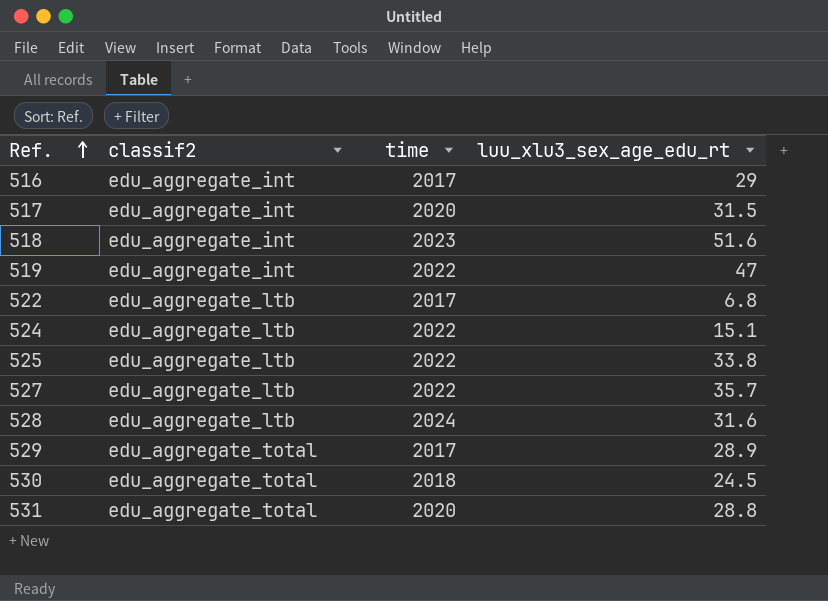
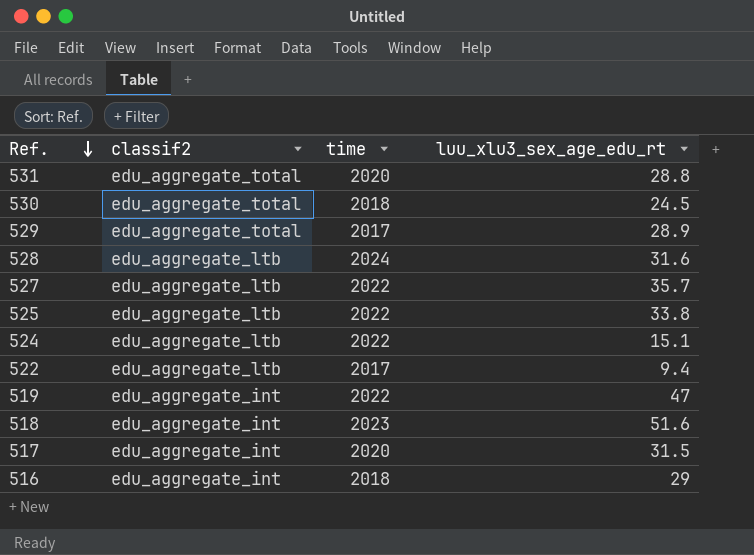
row order: Ref. ascending -> Ref. descending
522 | luu_xlu3_sex_age_edu_rt: 6.8 -> 9.4
516 | time: 2017 -> 2018

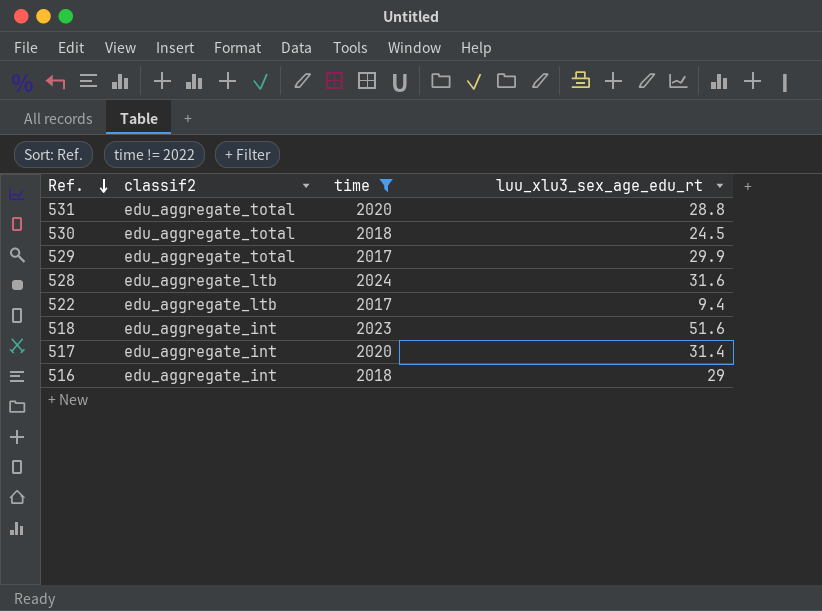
filter: none -> time != 2022
529 | luu_xlu3_sex_age_edu_rt: 28.9 -> 29.9
517 | luu_xlu3_sex_age_edu_rt: 31.5 -> 31.4

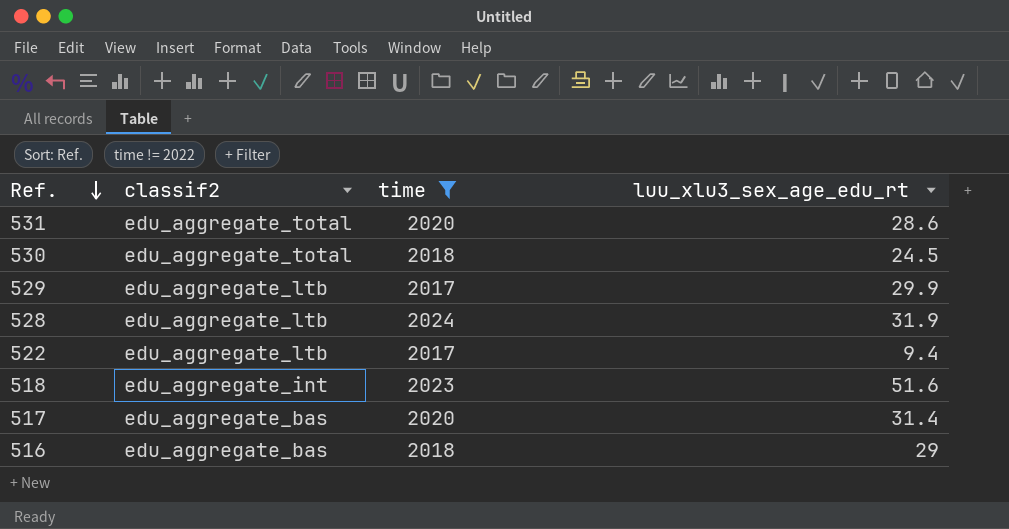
531 | luu_xlu3_sex_age_edu_rt: 28.8 -> 28.6
529 | classif2: edu_aggregate_total -> edu_aggregate_ltb
528 | luu_xlu3_sex_age_edu_rt: 31.6 -> 31.9
517 | classif2: edu_aggregate_int -> edu_aggregate_bas
516 | classif2: edu_aggregate_int -> edu_aggregate_bas

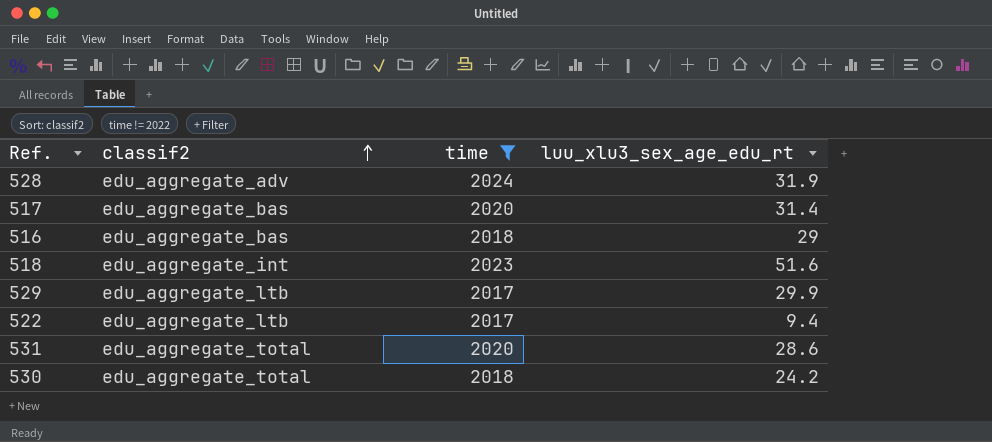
row order: Ref. descending -> classif2 ascending
528 | classif2: edu_aggregate_ltb -> edu_aggregate_adv
530 | luu_xlu3_sex_age_edu_rt: 24.5 -> 24.2

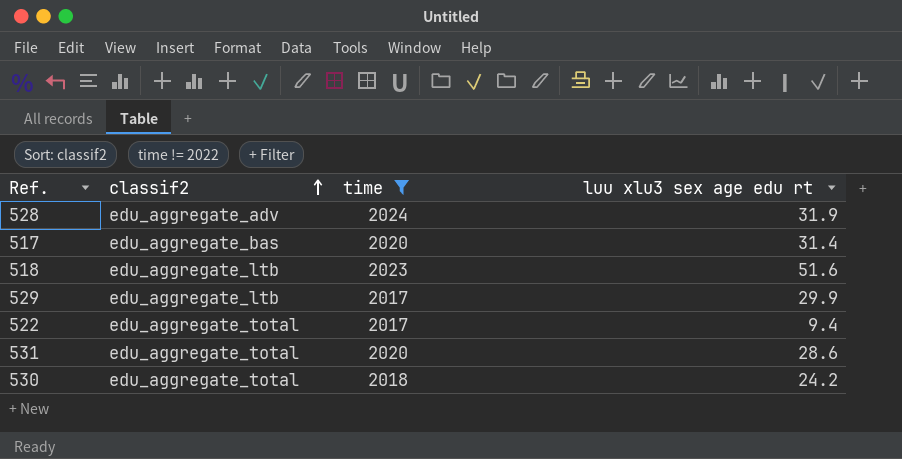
column name: luu_xlu3_sex_age_edu_rt -> luu xlu3 sex age edu rt
row 516: edu_aggregate_bas | 2018 | 29 -> none
518 | classif2: edu_aggregate_int -> edu_aggregate_ltb
522 | classif2: edu_aggregate_ltb -> edu_aggregate_total

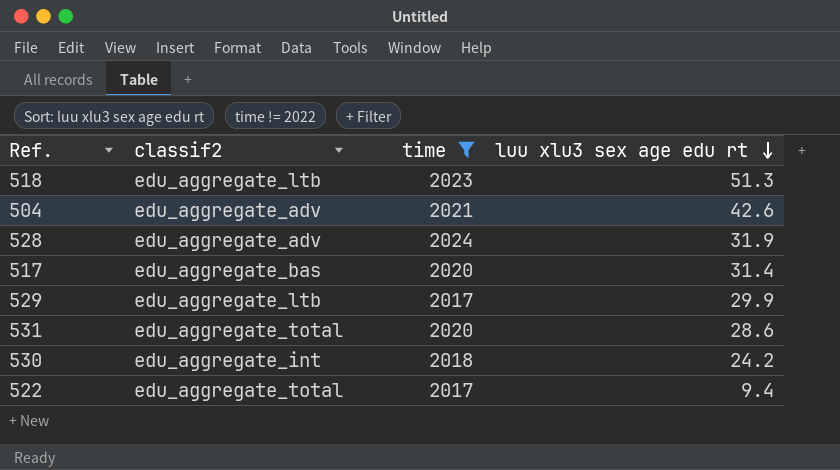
row order: classif2 ascending -> luu xlu3 sex age edu rt descending
518 | luu xlu3 sex age edu rt: 51.6 -> 51.3
row 504: none -> edu_aggregate_adv | 2021 | 42.6
530 | classif2: edu_aggregate_total -> edu_aggregate_int

